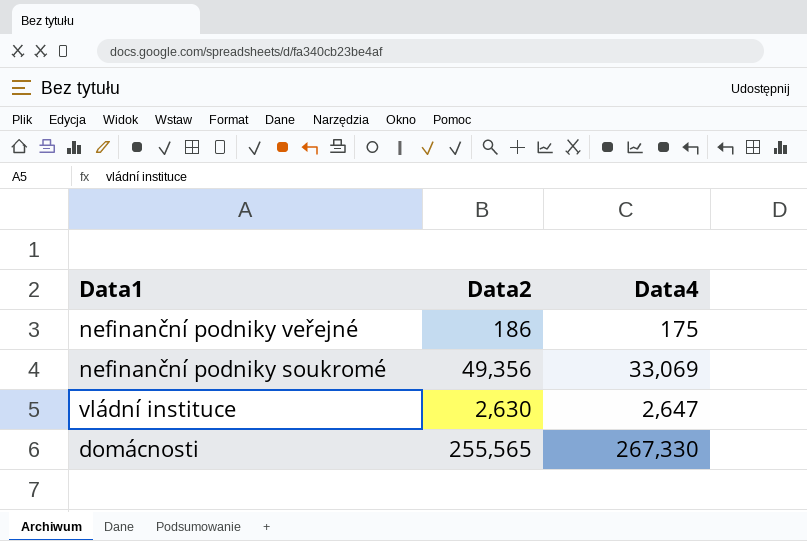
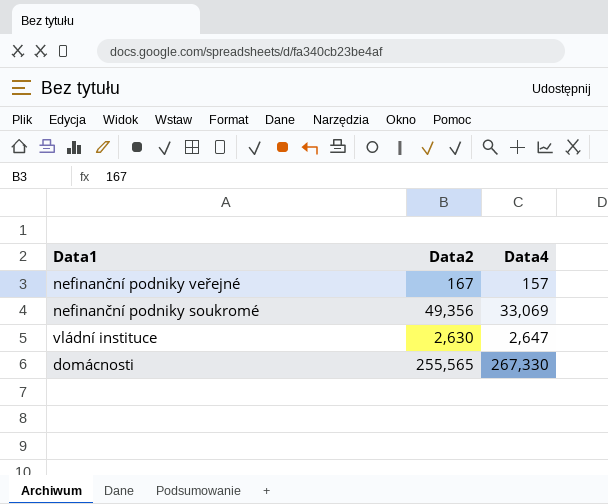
nefinanční podniky veřejné | Data2: 186 -> 167
nefinanční podniky veřejné | Data4: 175 -> 157

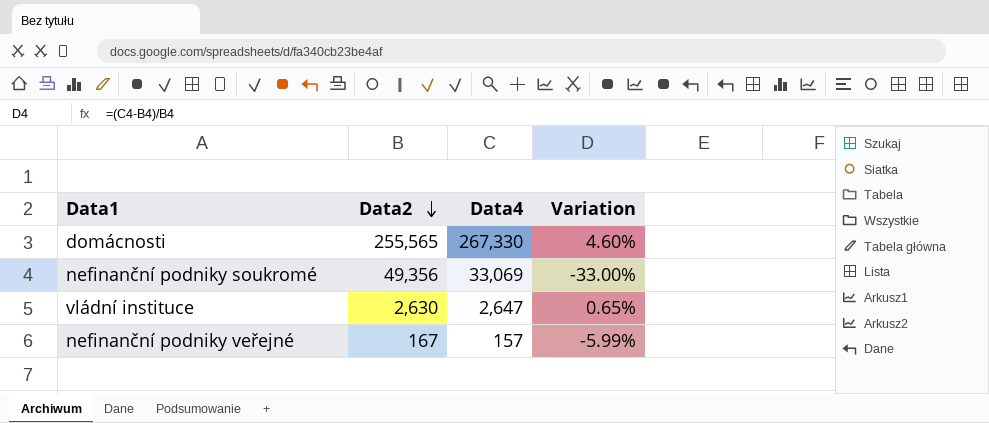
row order: none -> Data2 descending
column Variation | formula: none -> ([Data4] - [Data2]) / [Data2]

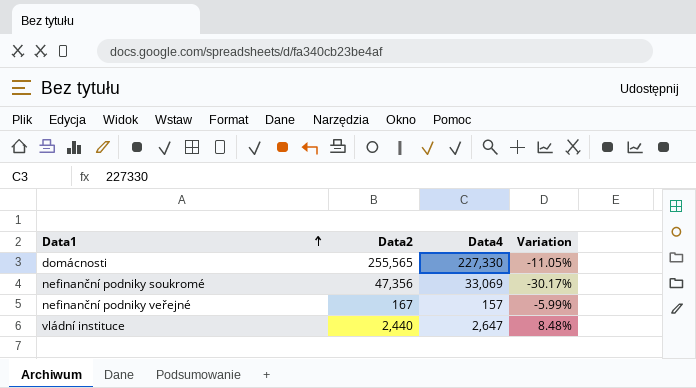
row order: Data2 descending -> Data1 ascending
domácnosti | Data4: 267,330 -> 227,330
domácnosti | Variation: 4.60% -> -11.05%
nefinanční podniky soukromé | Data2: 49,356 -> 47,356
nefinanční podniky soukromé | Variation: -33.00% -> -30.17%
vládní instituce | Data2: 2,630 -> 2,440
vládní instituce | Variation: 0.65% -> 8.48%

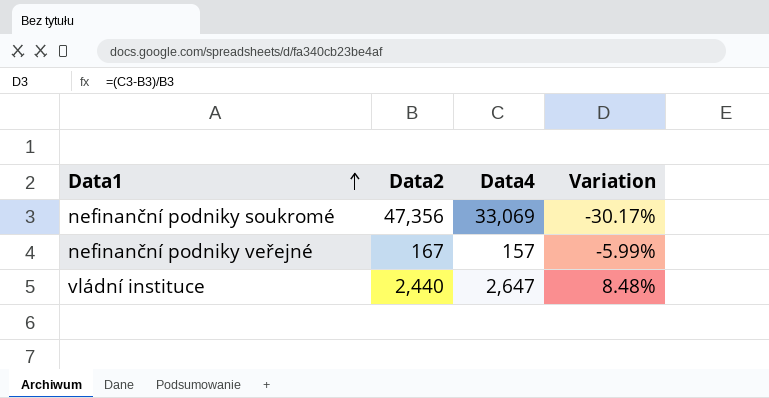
row domácnosti: 255,565 | 227,330 | -11.05% -> none

